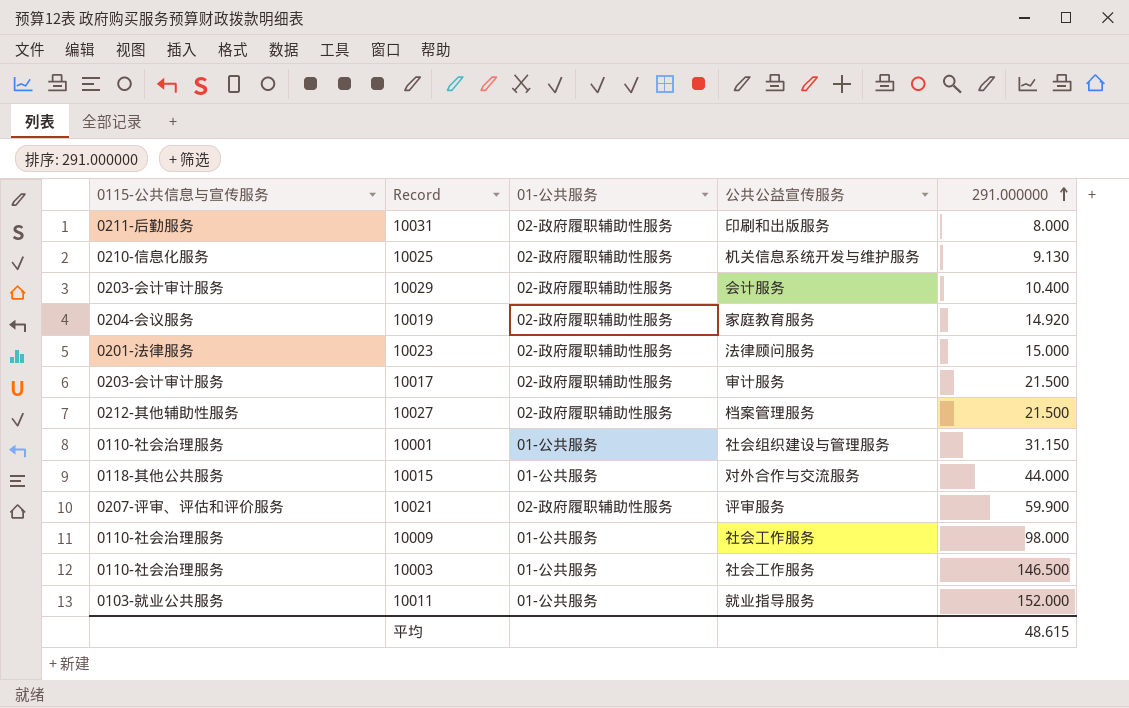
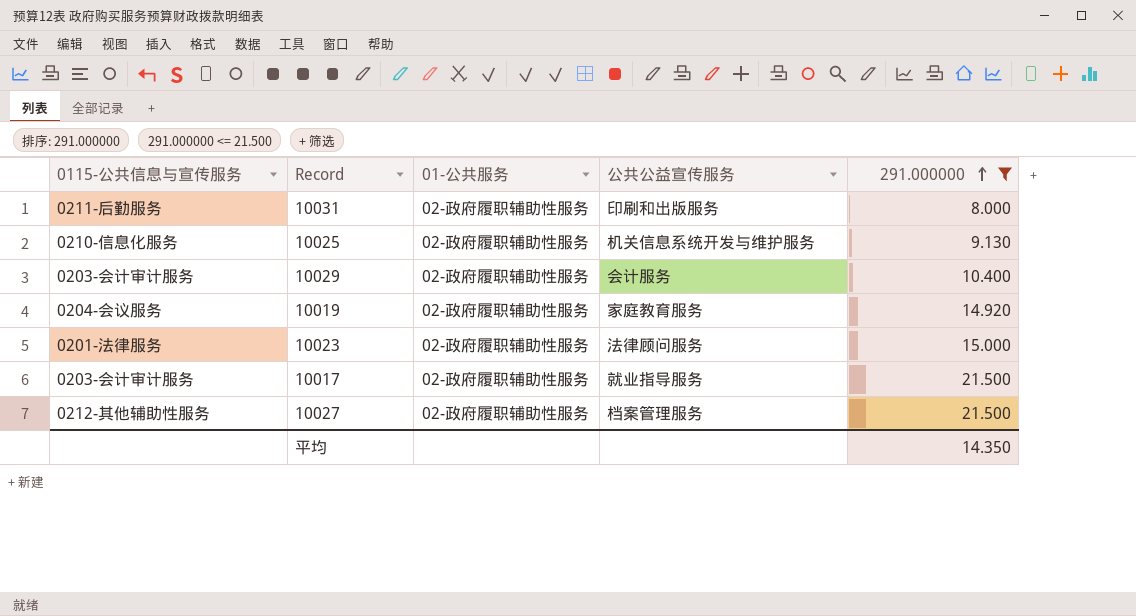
filter: none -> 291.000000 <= 21.500
10017 | 公共公益宣传服务: 审计服务 -> 就业指导服务
平均 | 291.000000: 48.615 -> 14.350

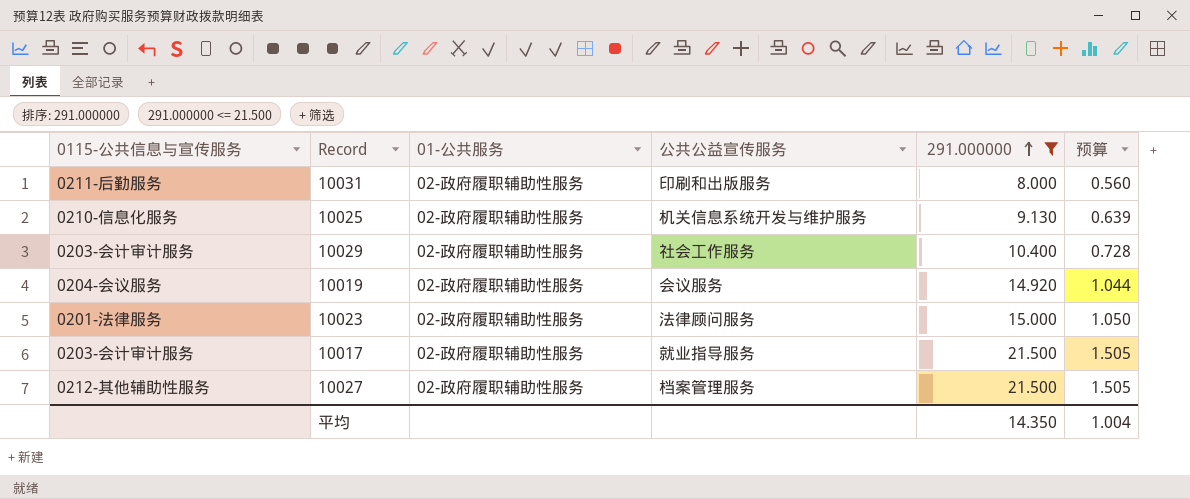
column 预算 | formula: none -> [291.000000] * 0.07
10029 | 公共公益宣传服务: 会计服务 -> 社会工作服务
10019 | 公共公益宣传服务: 家庭教育服务 -> 会议服务

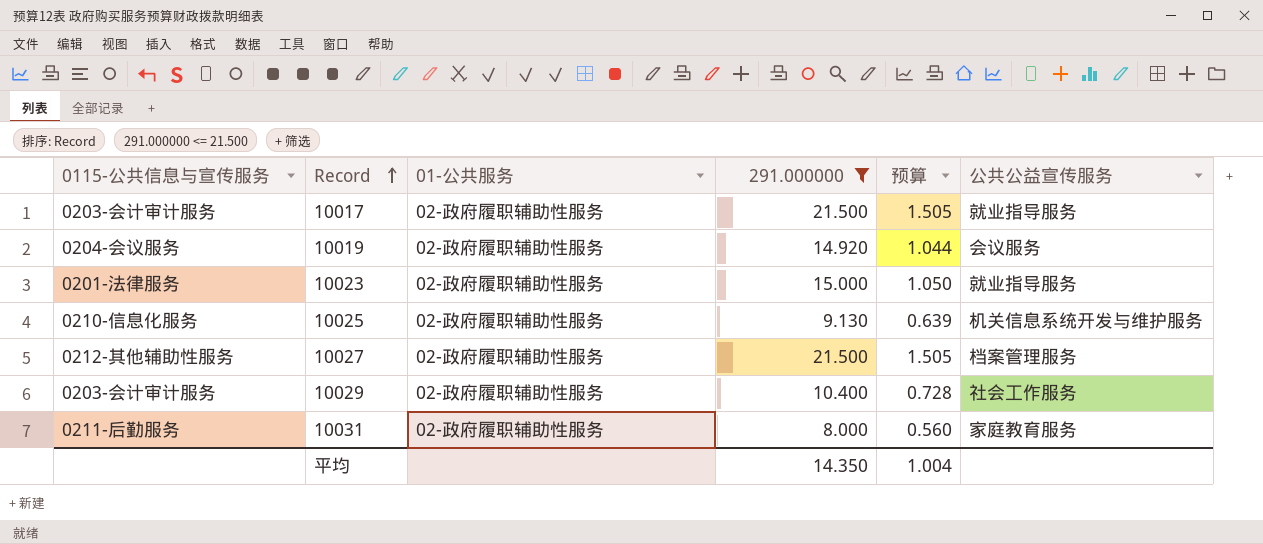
row order: 291.000000 ascending -> Record ascending
column 公共公益宣传服务 | position: 4 -> 6
10023 | 公共公益宣传服务: 法律顾问服务 -> 就业指导服务
10031 | 公共公益宣传服务: 印刷和出版服务 -> 家庭教育服务

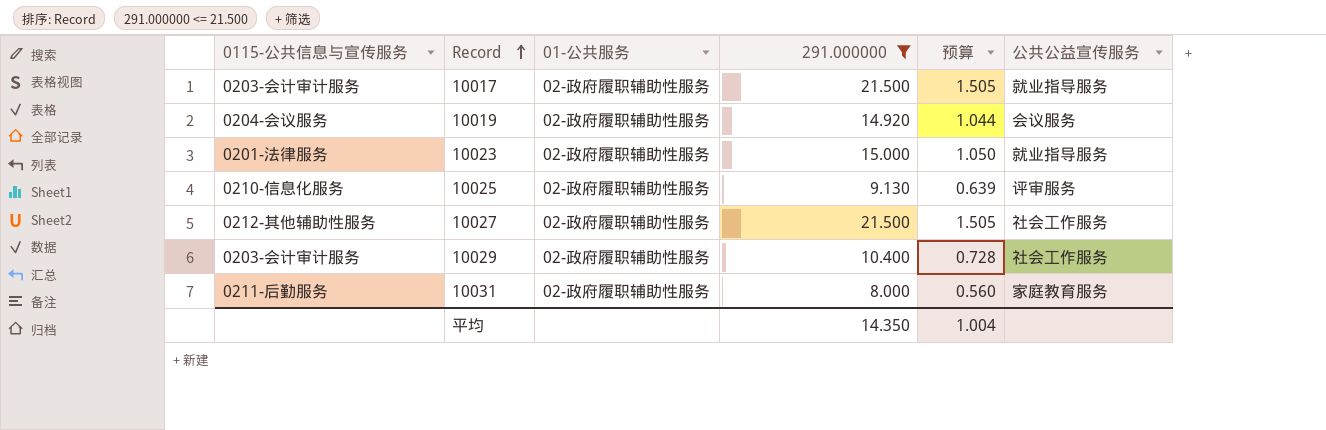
10025 | 公共公益宣传服务: 机关信息系统开发与维护服务 -> 评审服务
10027 | 公共公益宣传服务: 档案管理服务 -> 社会工作服务

